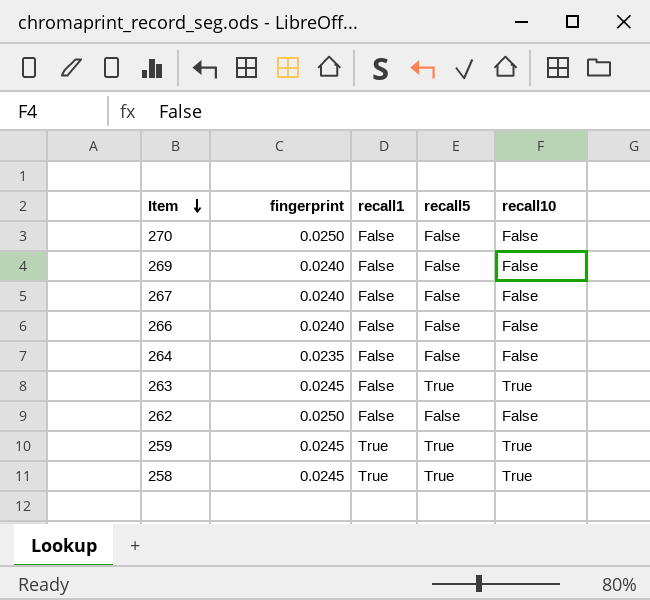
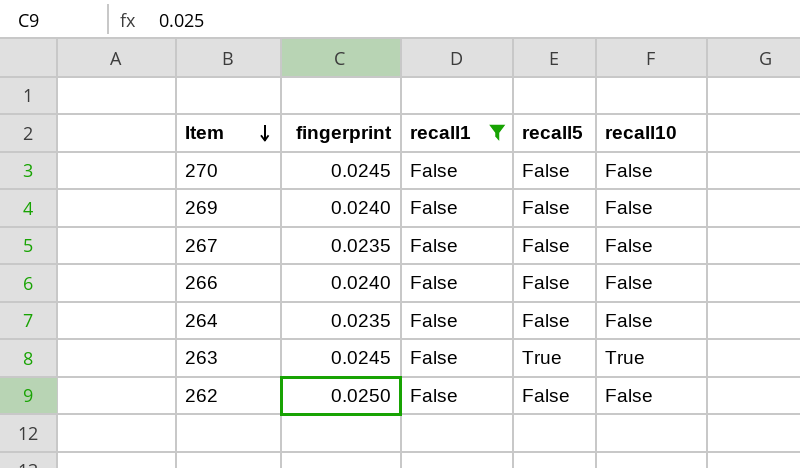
filter: none -> recall1 = False
270 | fingerprint: 0.0250 -> 0.0245
267 | fingerprint: 0.0240 -> 0.0235

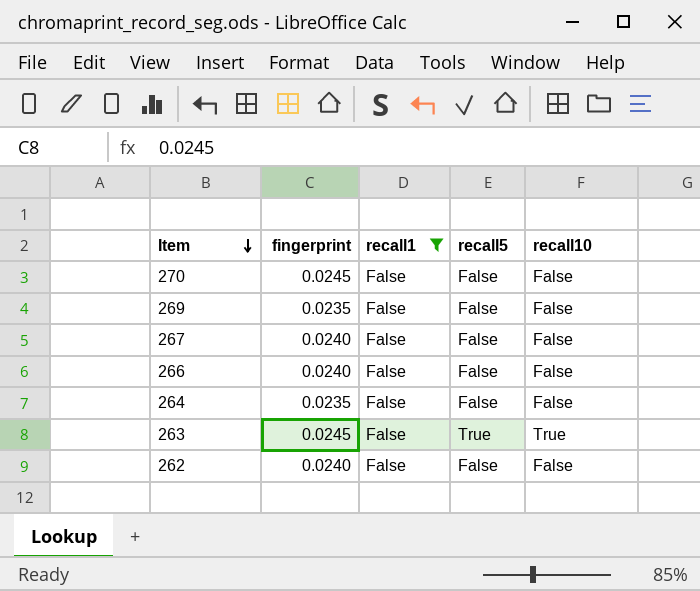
269 | fingerprint: 0.0240 -> 0.0235
267 | fingerprint: 0.0235 -> 0.0240
262 | fingerprint: 0.0250 -> 0.0240

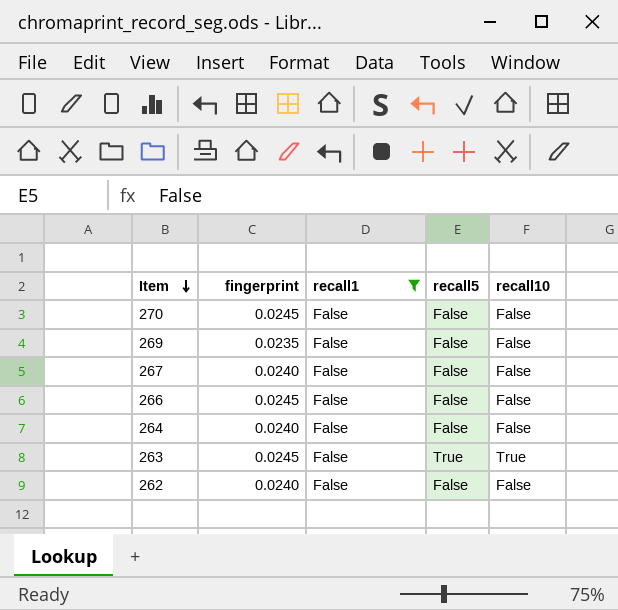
266 | fingerprint: 0.0240 -> 0.0245
264 | fingerprint: 0.0235 -> 0.0240

